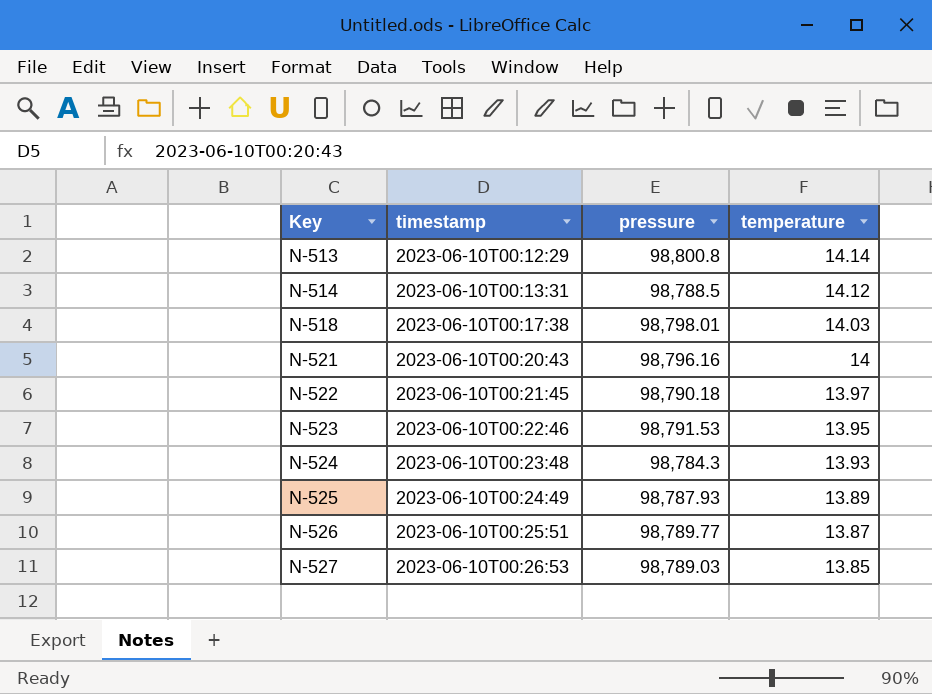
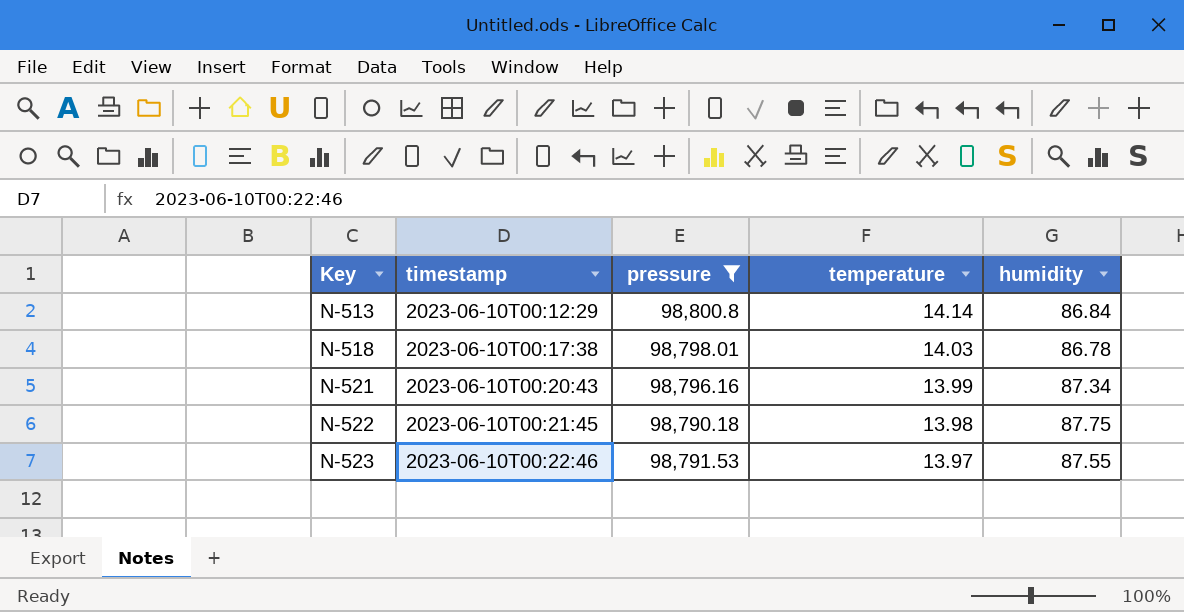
filter: none -> pressure >= 98,790.18
column humidity | position: none -> 5
N-521 | temperature: 14 -> 13.99
N-522 | temperature: 13.97 -> 13.98
N-523 | temperature: 13.95 -> 13.97

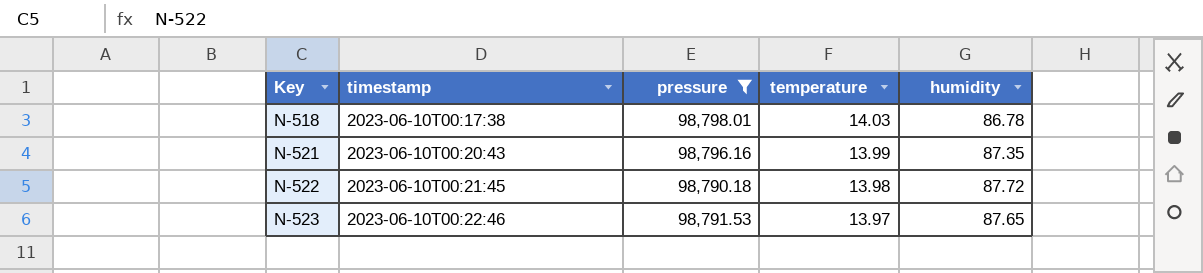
row N-513: 2023-06-10T00:12:29 | 98,800.8 | 14.14 | 86.84 -> none
N-521 | humidity: 87.34 -> 87.35
N-522 | humidity: 87.75 -> 87.72
N-523 | humidity: 87.55 -> 87.65

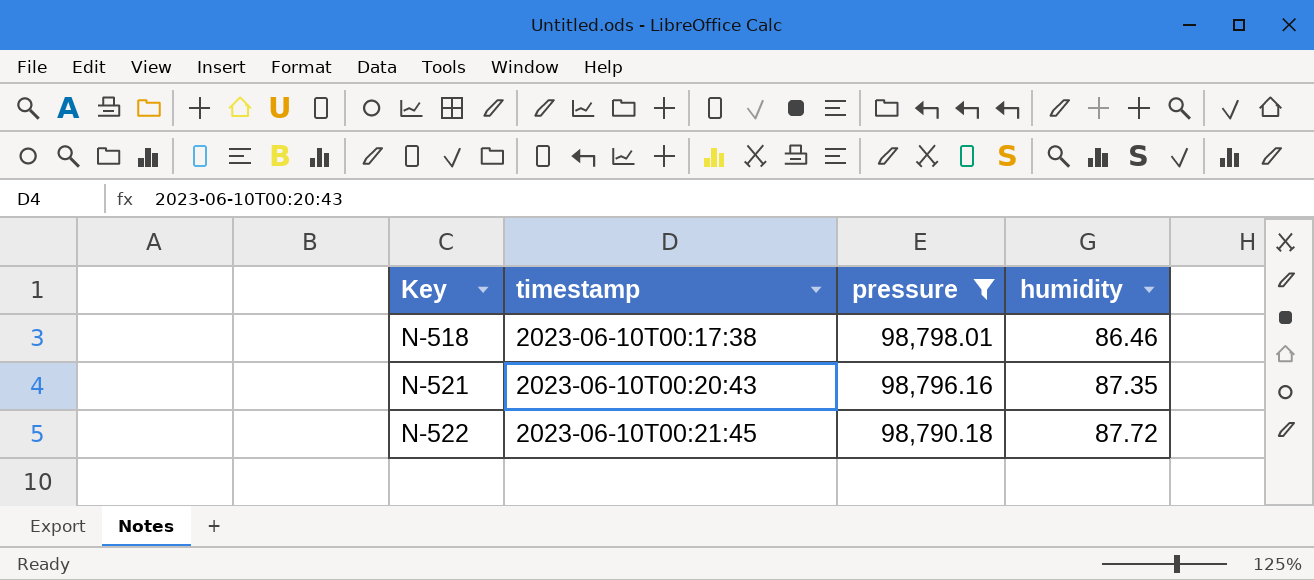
column temperature | position: 4 -> none
row N-523: 2023-06-10T00:22:46 | 98,791.53 | 13.97 | 87.65 -> none
N-518 | humidity: 86.78 -> 86.46

